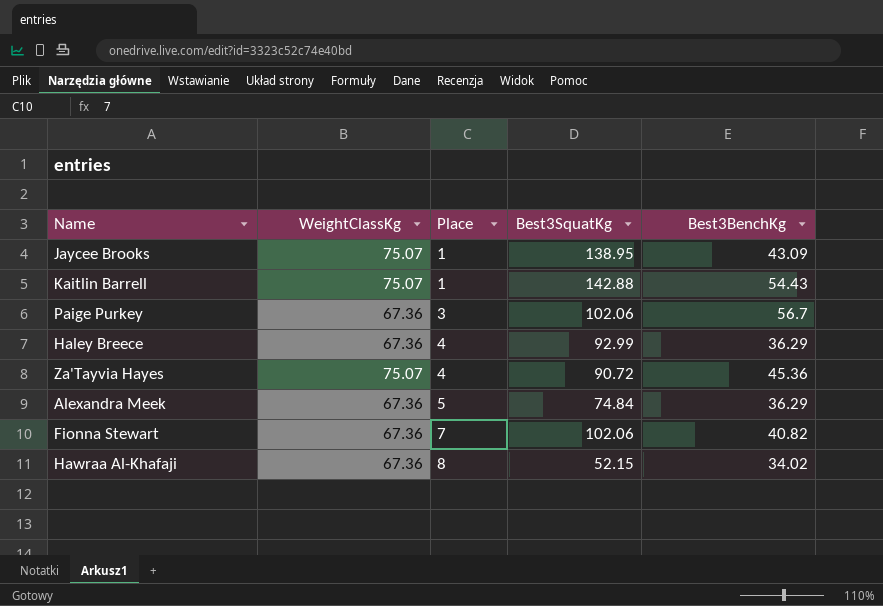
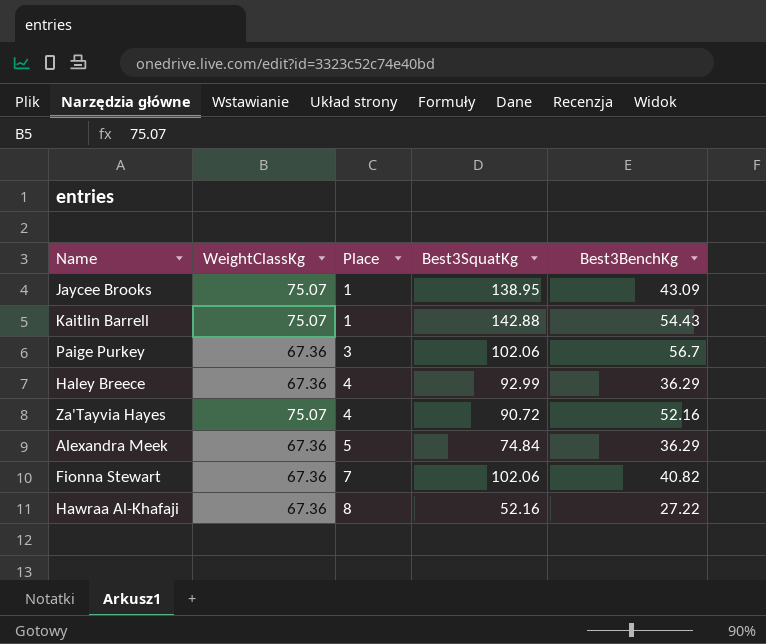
Za'Tayvia Hayes | Best3BenchKg: 45.36 -> 52.16
Hawraa Al-Khafaji | Best3SquatKg: 52.15 -> 52.16
Hawraa Al-Khafaji | Best3BenchKg: 34.02 -> 27.22

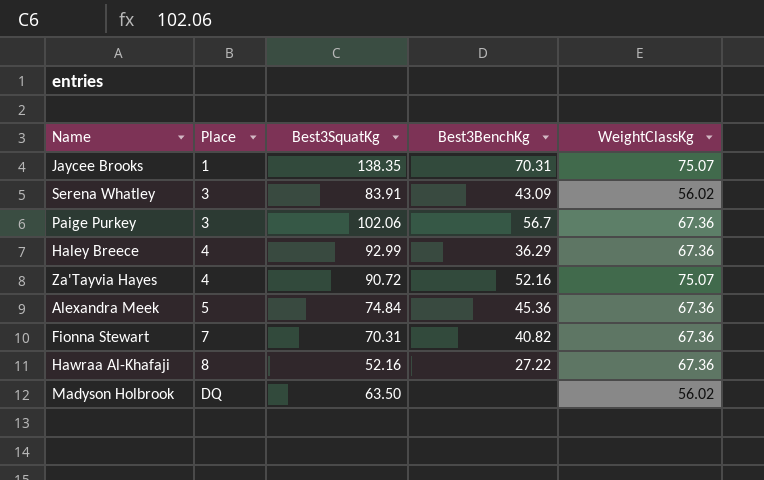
column WeightClassKg | position: 2 -> 5
row Kaitlin Barrell: 75.07 | 1 | 142.88 | 54.43 -> none
Jaycee Brooks | Best3SquatKg: 138.95 -> 138.35
Jaycee Brooks | Best3BenchKg: 43.09 -> 70.31
row Serena Whatley: none -> 3 | 83.91 | 43.09 | 56.02
Alexandra Meek | Best3BenchKg: 36.29 -> 45.36
Fionna Stewart | Best3SquatKg: 102.06 -> 70.31
row Madyson Holbrook: none -> DQ | 63.50 | none | 56.02

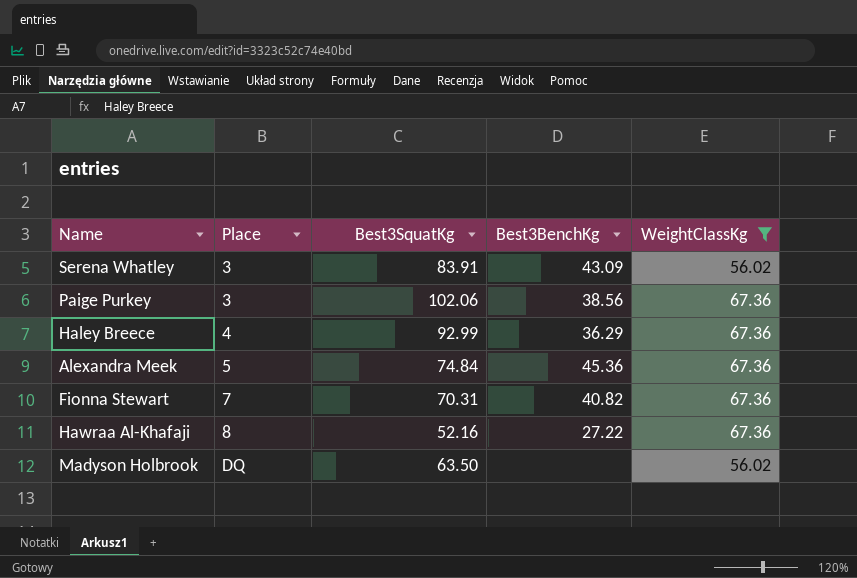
filter: none -> WeightClassKg != 75.07
Paige Purkey | Best3BenchKg: 56.7 -> 38.56

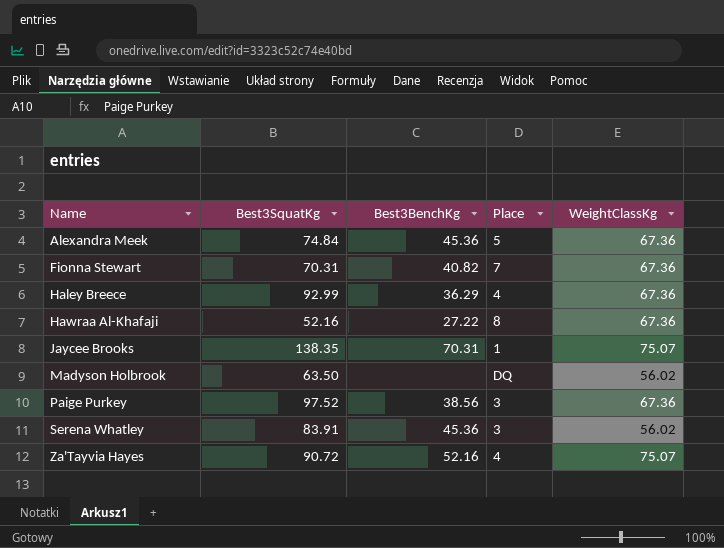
filter: WeightClassKg != 75.07 -> none
row order: Place ascending -> Name ascending
column Place | position: 2 -> 4
Paige Purkey | Best3SquatKg: 102.06 -> 97.52
Serena Whatley | Best3BenchKg: 43.09 -> 45.36

